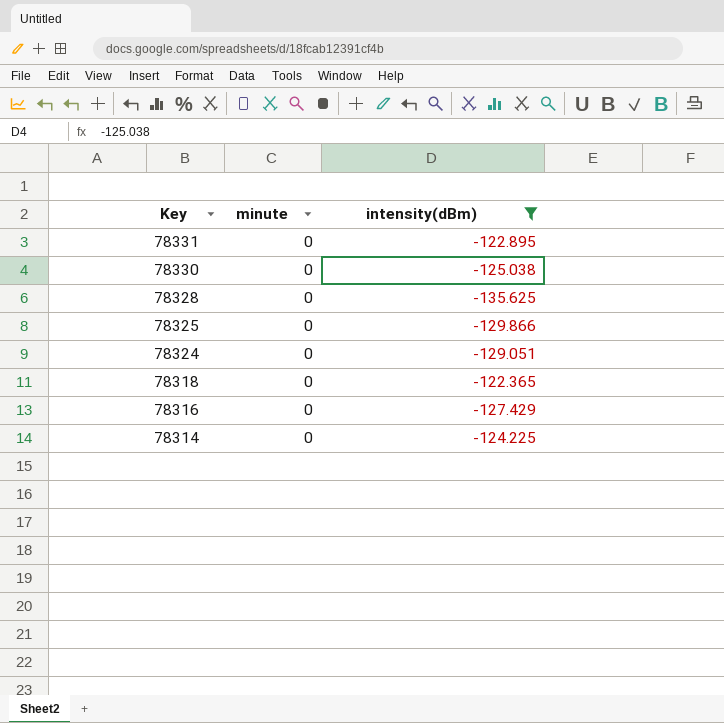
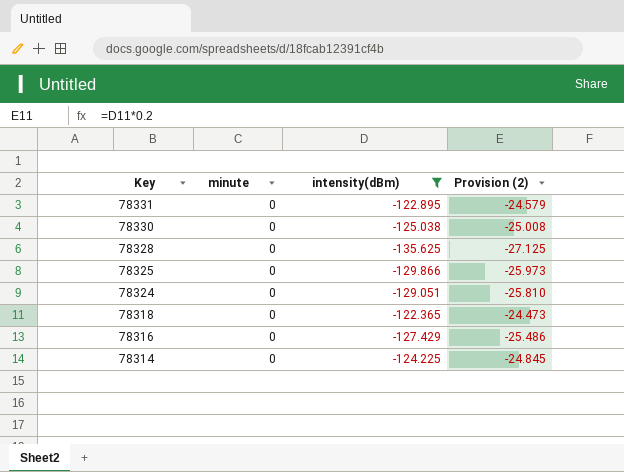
column Provision (2) | formula: none -> [intensity(dBm)] * 0.2

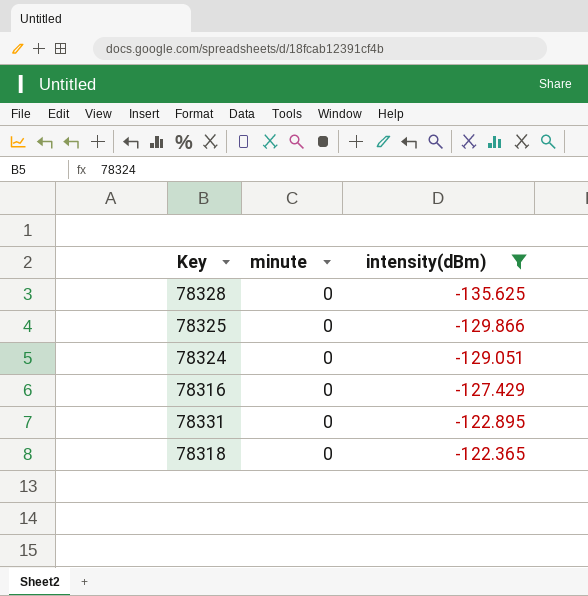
row order: Key descending -> intensity(dBm) ascending
column Provision (2) | formula: [intensity(dBm)] * 0.2 -> none
row 78330: 0 | -125.038 | -25.008 -> none
row 78314: 0 | -124.225 | -24.845 -> none

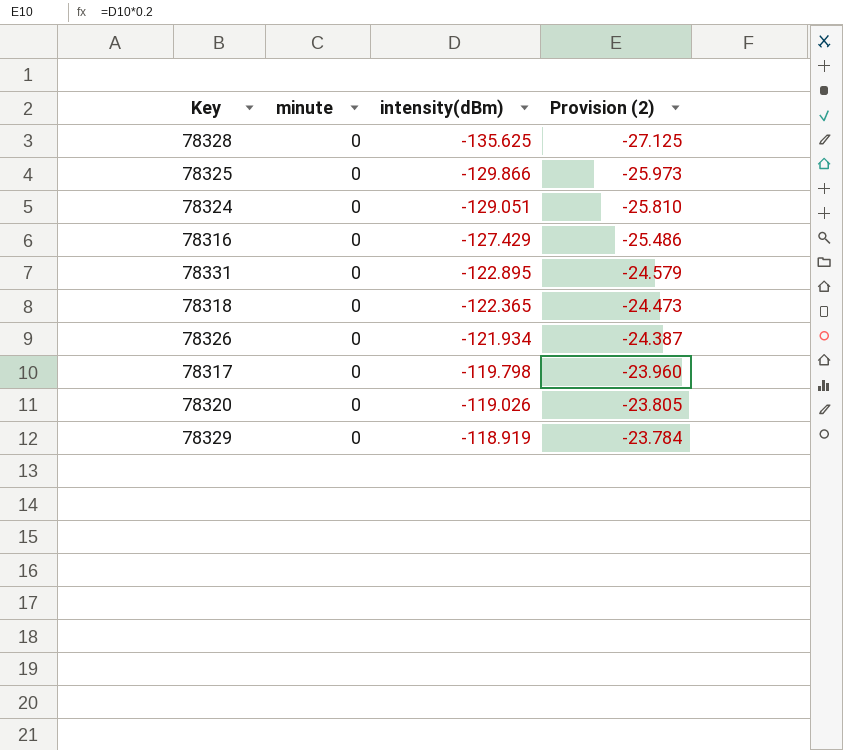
filter: intensity(dBm) <= -122.365 -> none
column Provision (2) | formula: none -> [intensity(dBm)] * 0.2

